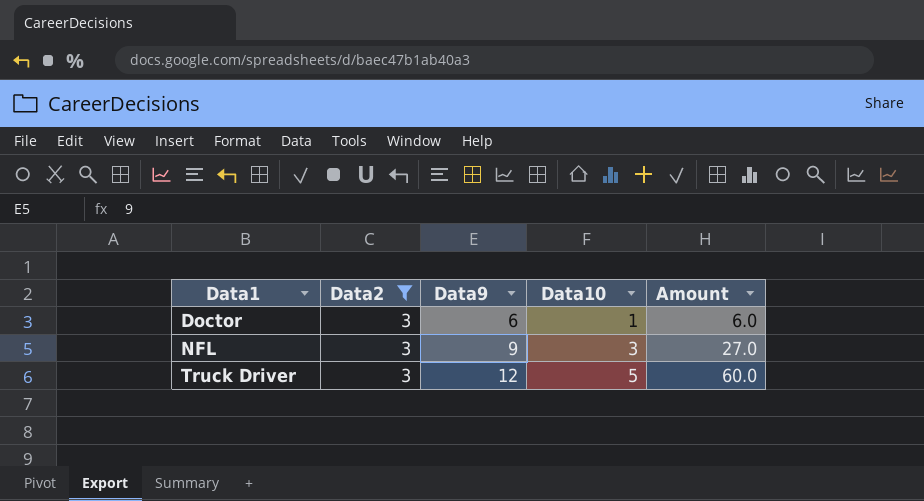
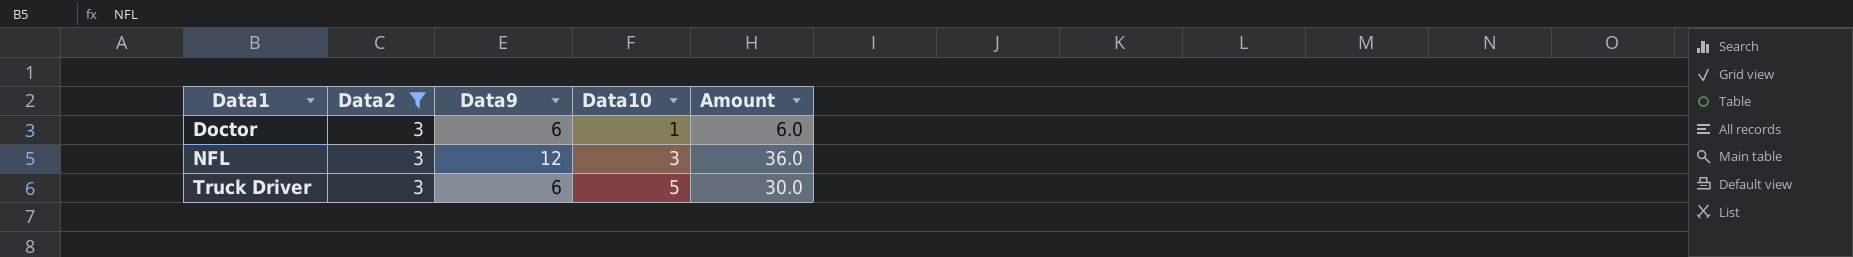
NFL | Data9: 9 -> 12
NFL | Amount: 27.0 -> 36.0
Truck Driver | Data9: 12 -> 6
Truck Driver | Amount: 60.0 -> 30.0

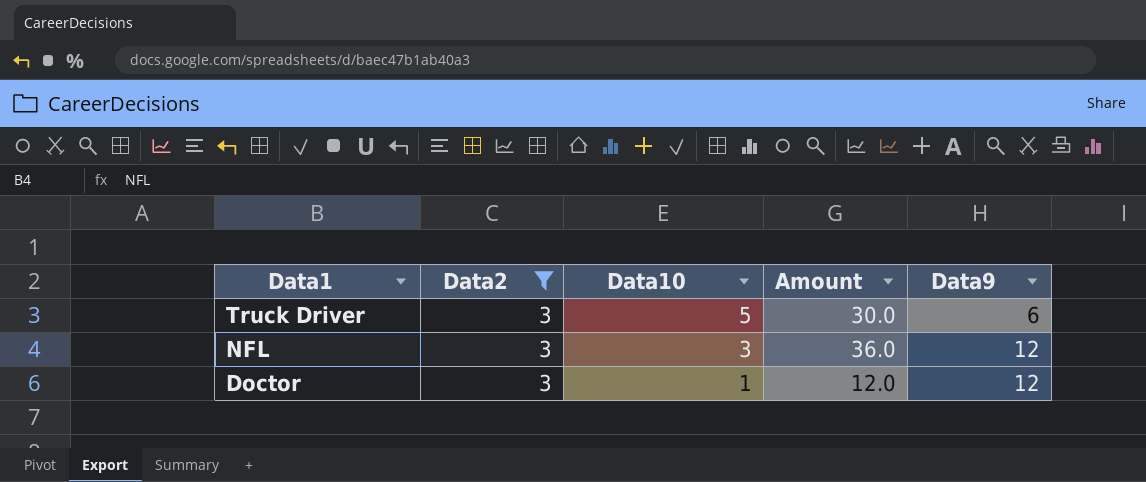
row order: Data1 ascending -> Data1 descending
column Data9 | position: 3 -> 5
Doctor | Amount: 6.0 -> 12.0
Doctor | Data9: 6 -> 12

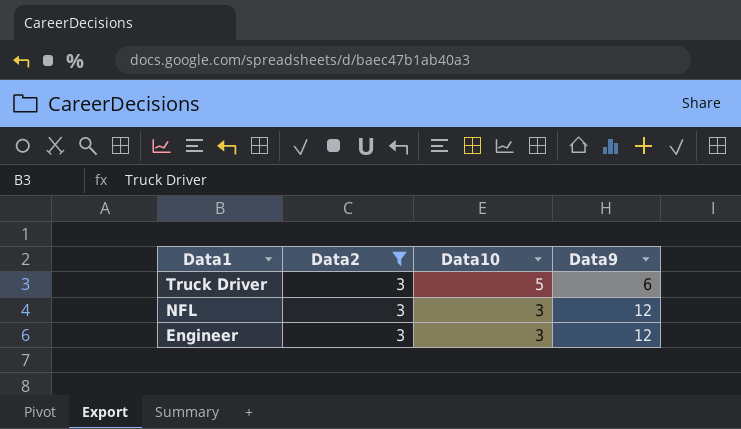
column Amount | formula: [Data10] * [Data9] -> none
row Doctor: 3 | 1 | 12.0 | 12 -> none
row Engineer: none -> 3 | 3 | 12

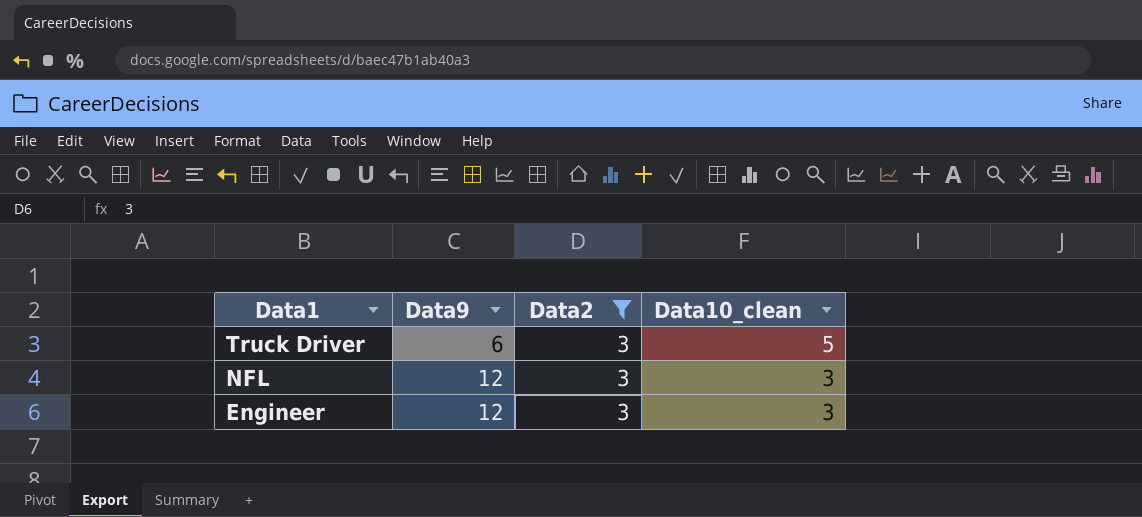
column Data9 | position: 4 -> 2
column name: Data10 -> Data10_clean

